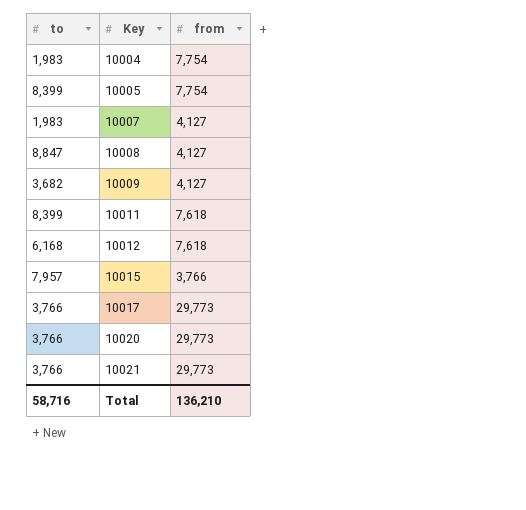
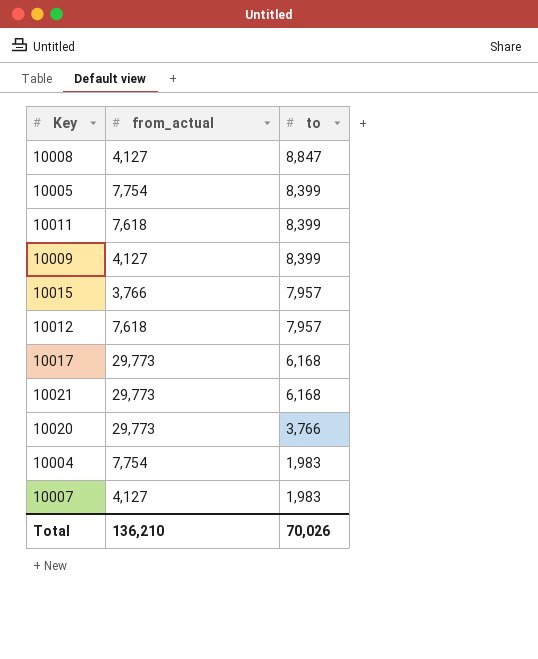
row order: Key ascending -> to descending
column name: from -> from_actual
column to | position: 1 -> 3
10009 | to: 3,682 -> 8,399
10012 | to: 6,168 -> 7,957
10017 | to: 3,766 -> 6,168
10021 | to: 3,766 -> 6,168
Total | to: 58,716 -> 70,026

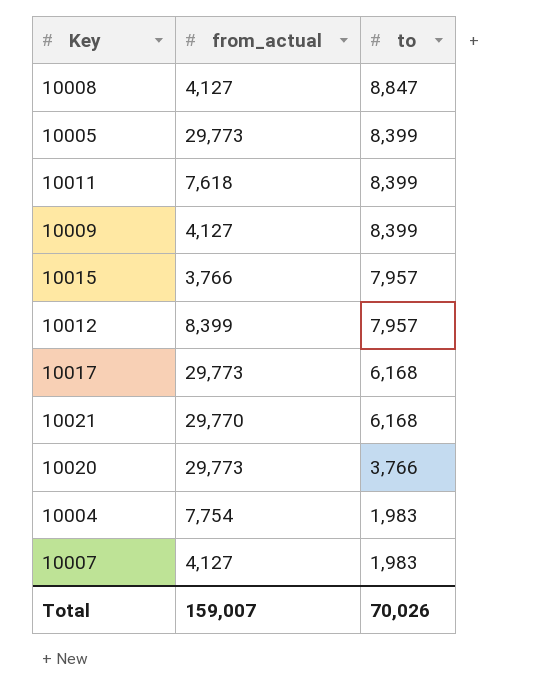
10005 | from_actual: 7,754 -> 29,773
10012 | from_actual: 7,618 -> 8,399
10021 | from_actual: 29,773 -> 29,770
Total | from_actual: 136,210 -> 159,007

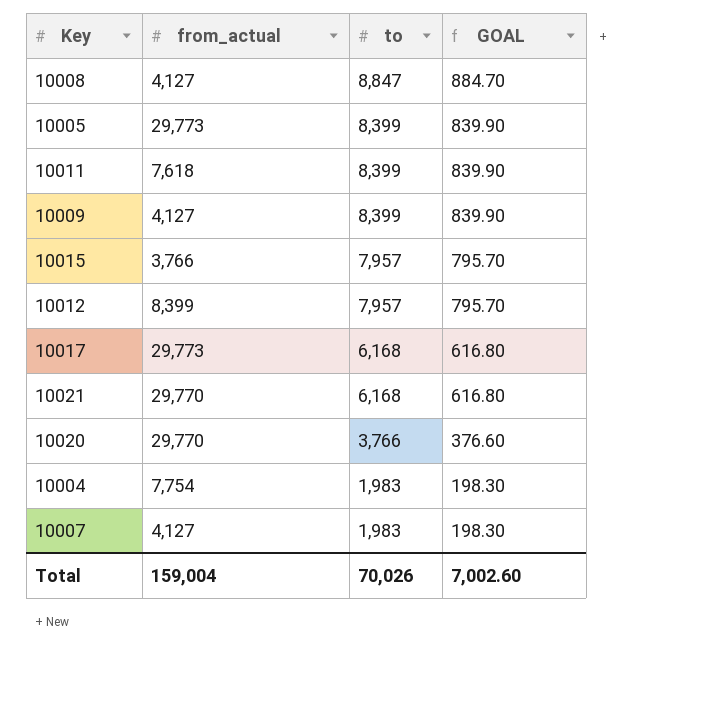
column GOAL | formula: none -> [to] * 0.1
10020 | from_actual: 29,773 -> 29,770
Total | from_actual: 159,007 -> 159,004

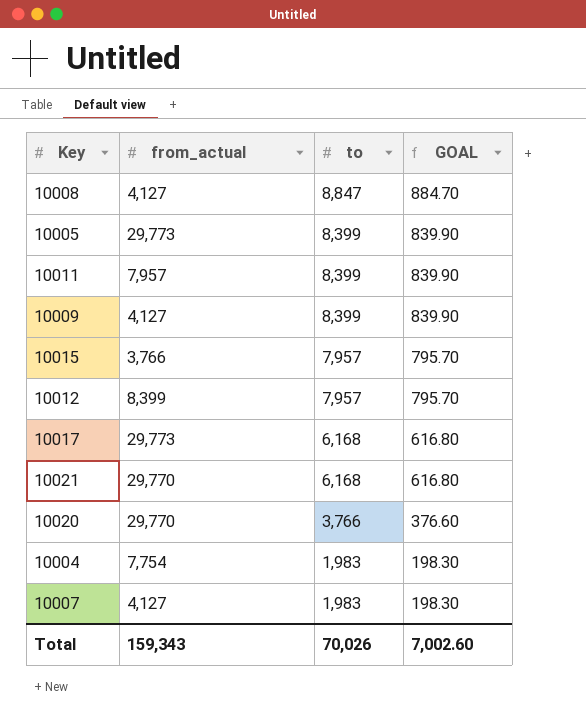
10011 | from_actual: 7,618 -> 7,957
Total | from_actual: 159,004 -> 159,343

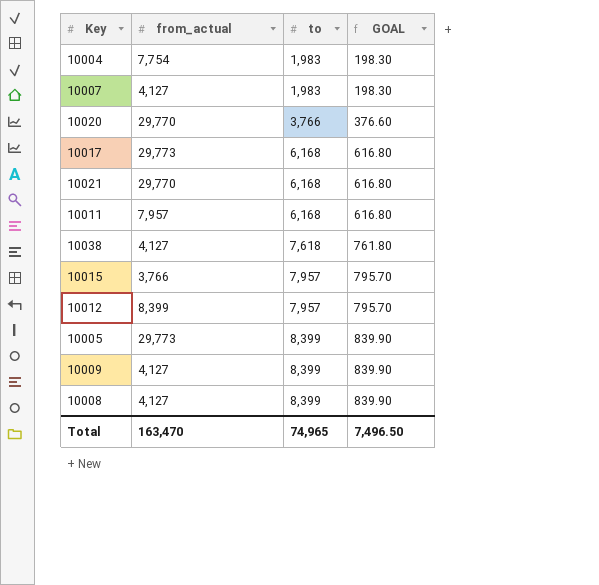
row order: to descending -> to ascending
10011 | to: 8,399 -> 6,168
10011 | GOAL: 839.90 -> 616.80
row 10038: none -> 4,127 | 7,618 | 761.80
10008 | to: 8,847 -> 8,399
10008 | GOAL: 884.70 -> 839.90
Total | from_actual: 159,343 -> 163,470
Total | to: 70,026 -> 74,965
Total | GOAL: 7,002.60 -> 7,496.50

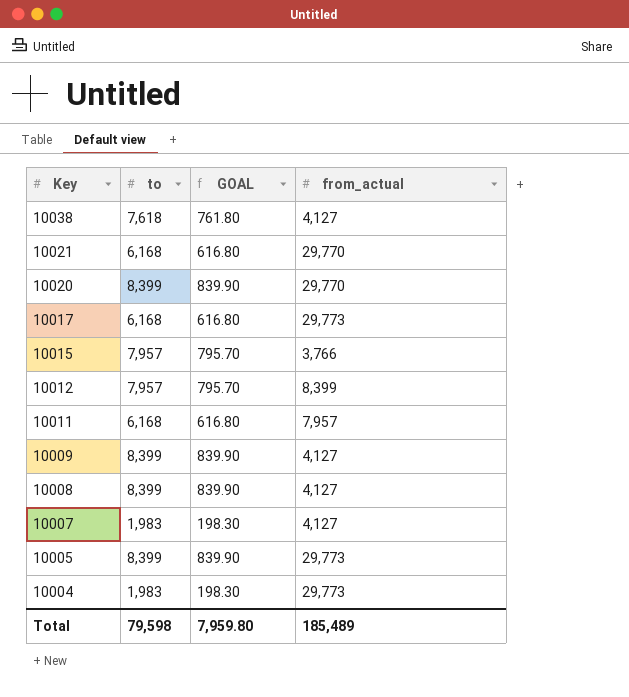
row order: to ascending -> Key descending
column from_actual | position: 2 -> 4
10020 | to: 3,766 -> 8,399
10020 | GOAL: 376.60 -> 839.90
10004 | from_actual: 7,754 -> 29,773
Total | to: 74,965 -> 79,598
Total | GOAL: 7,496.50 -> 7,959.80
Total | from_actual: 163,470 -> 185,489

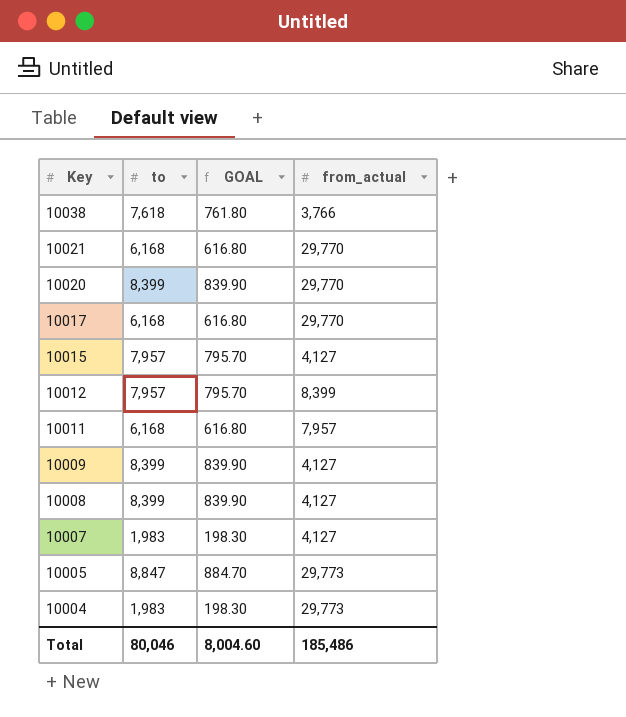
10038 | from_actual: 4,127 -> 3,766
10017 | from_actual: 29,773 -> 29,770
10015 | from_actual: 3,766 -> 4,127
10005 | to: 8,399 -> 8,847
10005 | GOAL: 839.90 -> 884.70
Total | to: 79,598 -> 80,046
Total | GOAL: 7,959.80 -> 8,004.60
Total | from_actual: 185,489 -> 185,486

